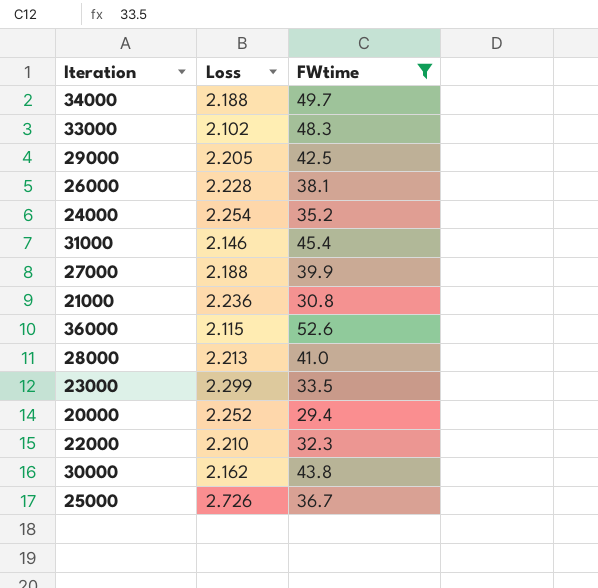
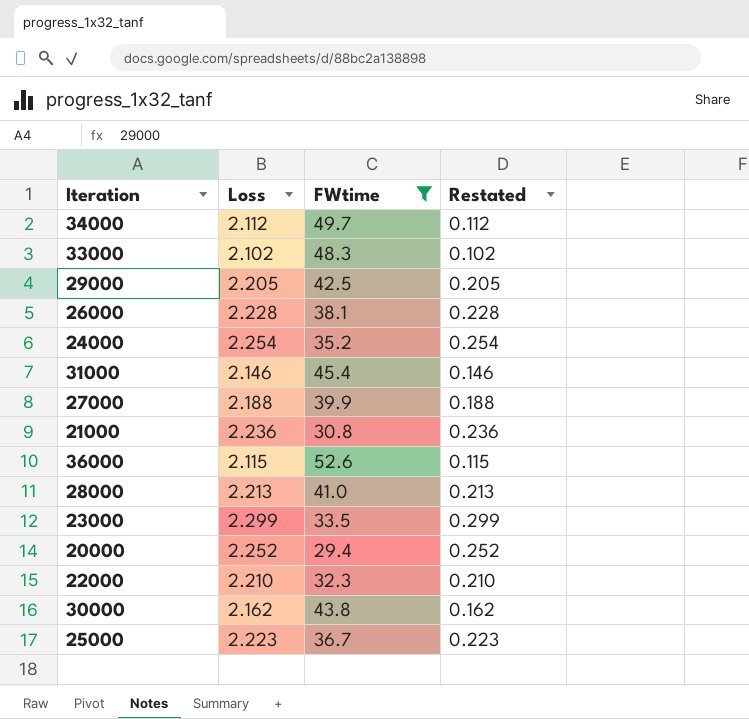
column Restated | formula: none -> [Loss] - 2
34000 | Loss: 2.188 -> 2.112
25000 | Loss: 2.726 -> 2.223

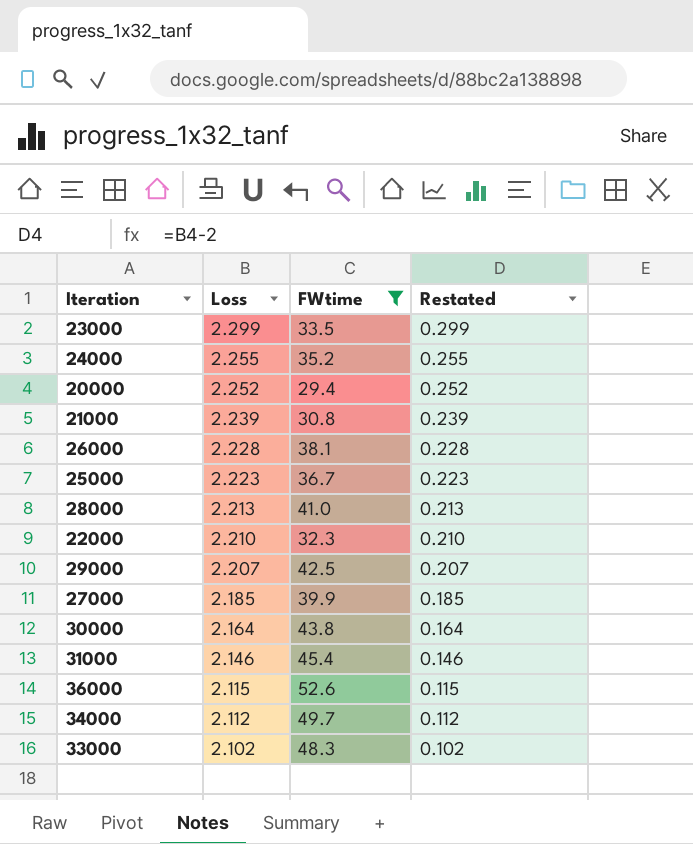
row order: none -> Loss descending
24000 | Loss: 2.254 -> 2.255
24000 | Restated: 0.254 -> 0.255
21000 | Loss: 2.236 -> 2.239
21000 | Restated: 0.236 -> 0.239
29000 | Loss: 2.205 -> 2.207
29000 | Restated: 0.205 -> 0.207
27000 | Loss: 2.188 -> 2.185
27000 | Restated: 0.188 -> 0.185
30000 | Loss: 2.162 -> 2.164
30000 | Restated: 0.162 -> 0.164

